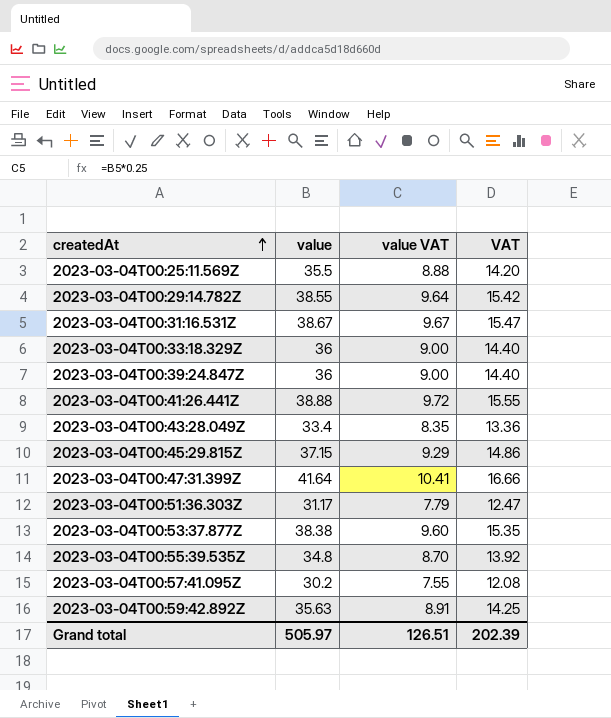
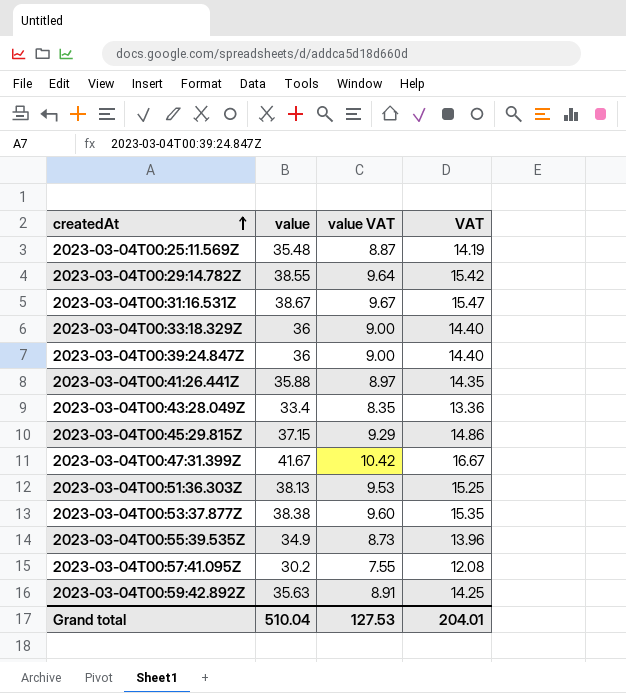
2023-03-04T00:25:11.569Z | value: 35.5 -> 35.48
2023-03-04T00:25:11.569Z | value VAT: 8.88 -> 8.87
2023-03-04T00:25:11.569Z | VAT: 14.20 -> 14.19
2023-03-04T00:41:26.441Z | value: 38.88 -> 35.88
2023-03-04T00:41:26.441Z | value VAT: 9.72 -> 8.97
2023-03-04T00:41:26.441Z | VAT: 15.55 -> 14.35
2023-03-04T00:47:31.399Z | value: 41.64 -> 41.67
2023-03-04T00:47:31.399Z | value VAT: 10.41 -> 10.42
2023-03-04T00:47:31.399Z | VAT: 16.66 -> 16.67
2023-03-04T00:51:36.303Z | value: 31.17 -> 38.13
2023-03-04T00:51:36.303Z | value VAT: 7.79 -> 9.53
2023-03-04T00:51:36.303Z | VAT: 12.47 -> 15.25
2023-03-04T00:55:39.535Z | value: 34.8 -> 34.9
2023-03-04T00:55:39.535Z | value VAT: 8.70 -> 8.73
2023-03-04T00:55:39.535Z | VAT: 13.92 -> 13.96
Grand total | value: 505.97 -> 510.04
Grand total | value VAT: 126.51 -> 127.53
Grand total | VAT: 202.39 -> 204.01

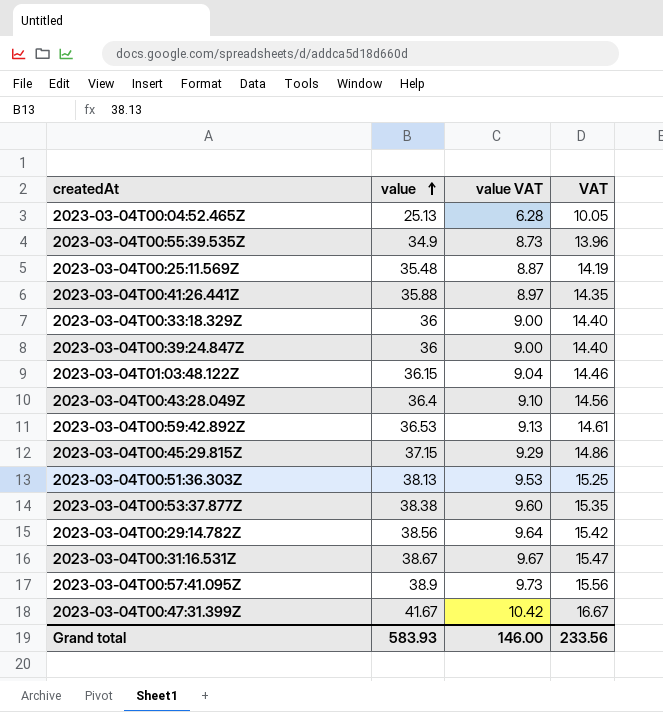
row order: createdAt ascending -> value ascending
row 2023-03-04T00:04:52.465Z: none -> 25.13 | 6.28 | 10.05
row 2023-03-04T01:03:48.122Z: none -> 36.15 | 9.04 | 14.46
2023-03-04T00:43:28.049Z | value: 33.4 -> 36.4
2023-03-04T00:43:28.049Z | value VAT: 8.35 -> 9.10
2023-03-04T00:43:28.049Z | VAT: 13.36 -> 14.56
2023-03-04T00:59:42.892Z | value: 35.63 -> 36.53
2023-03-04T00:59:42.892Z | value VAT: 8.91 -> 9.13
2023-03-04T00:59:42.892Z | VAT: 14.25 -> 14.61
2023-03-04T00:29:14.782Z | value: 38.55 -> 38.56
2023-03-04T00:57:41.095Z | value: 30.2 -> 38.9
2023-03-04T00:57:41.095Z | value VAT: 7.55 -> 9.73
2023-03-04T00:57:41.095Z | VAT: 12.08 -> 15.56
Grand total | value: 510.04 -> 583.93
Grand total | value VAT: 127.53 -> 146.00
Grand total | VAT: 204.01 -> 233.56

